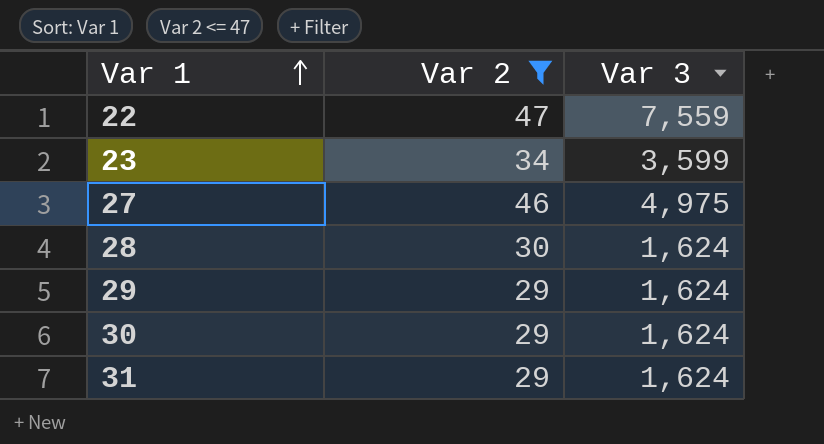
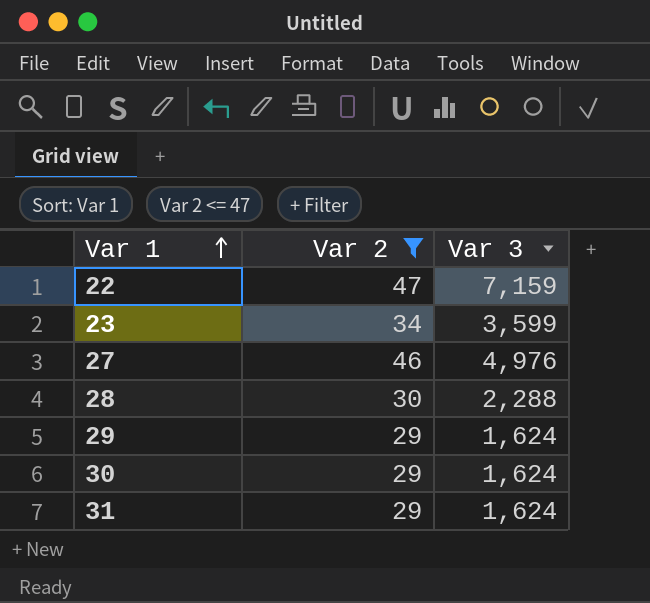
22 | Var 3: 7,559 -> 7,159
27 | Var 3: 4,975 -> 4,976
28 | Var 3: 1,624 -> 2,288

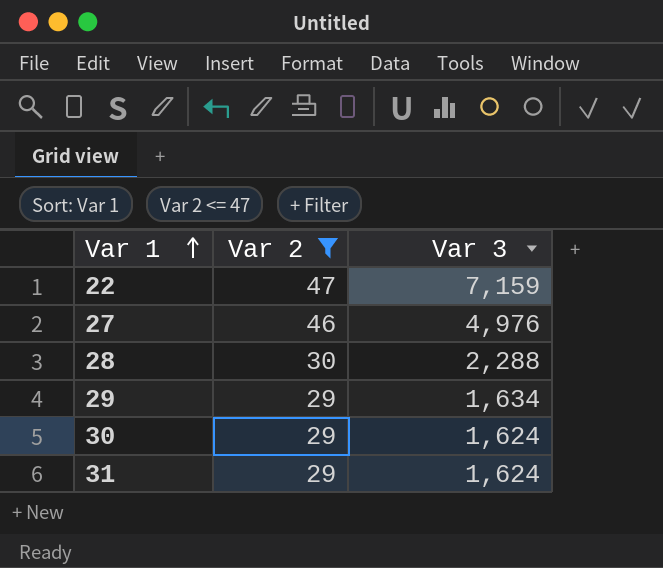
row 23: 34 | 3,599 -> none
29 | Var 3: 1,624 -> 1,634

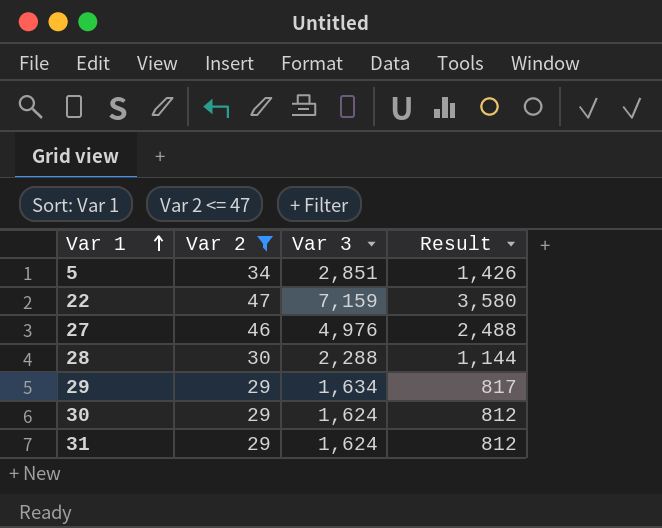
column Result | formula: none -> [Var 3] * 0.5
row 5: none -> 34 | 2,851 | 1,426

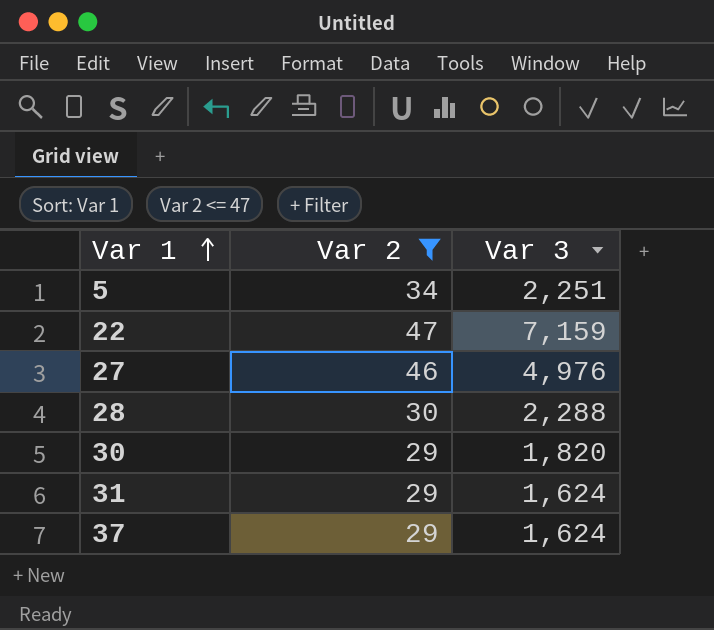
column Result | formula: [Var 3] * 0.5 -> none
row 29: 29 | 1,634 | 817 -> none
5 | Var 3: 2,851 -> 2,251
30 | Var 3: 1,624 -> 1,820
row 37: none -> 29 | 1,624

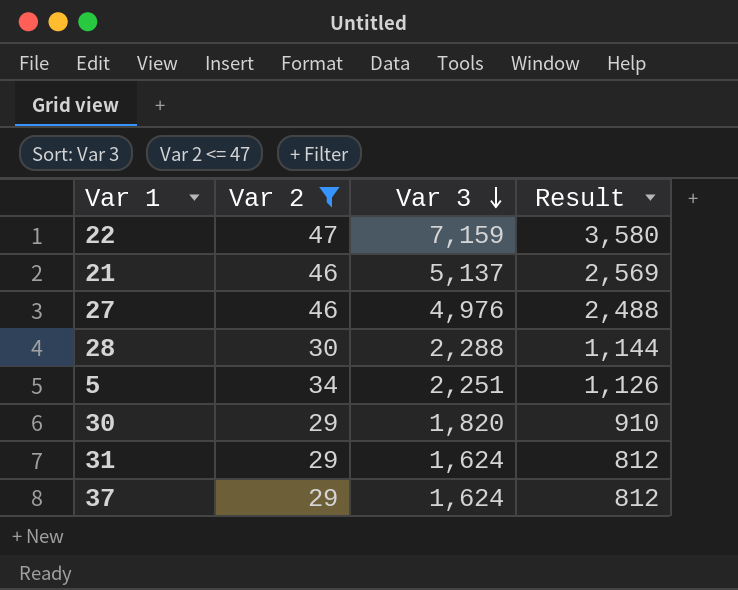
row order: Var 1 ascending -> Var 3 descending
column Result | formula: none -> [Var 3] * 0.5
row 21: none -> 46 | 5,137 | 2,569

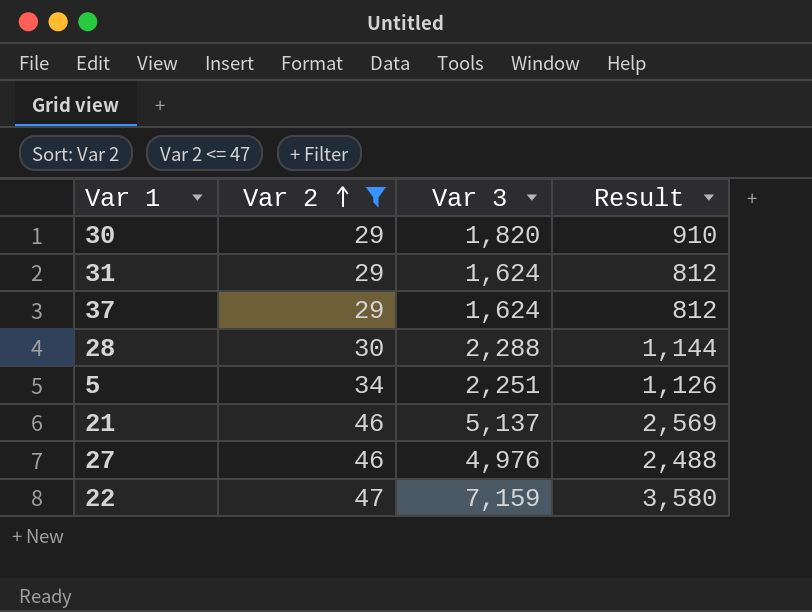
row order: Var 3 descending -> Var 2 ascending

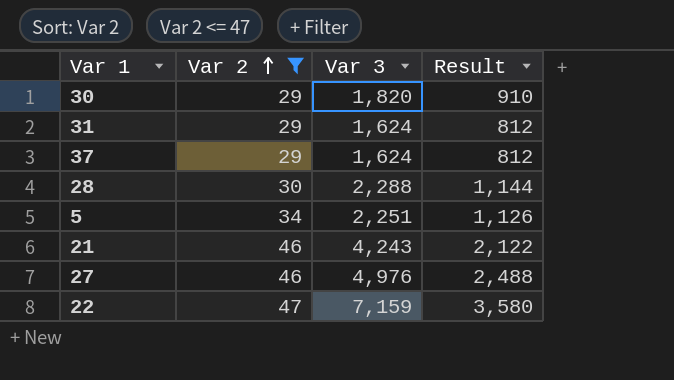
21 | Var 3: 5,137 -> 4,243
21 | Result: 2,569 -> 2,122

